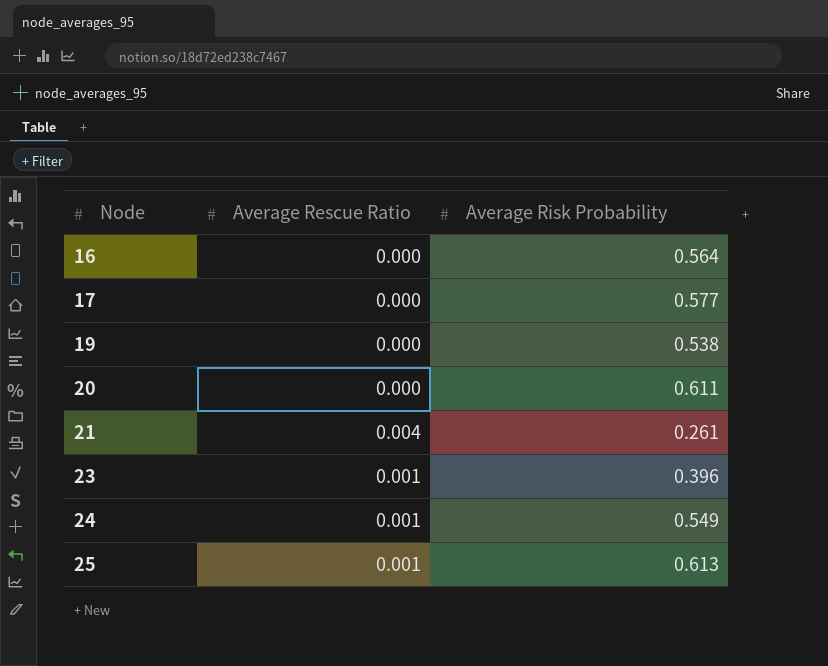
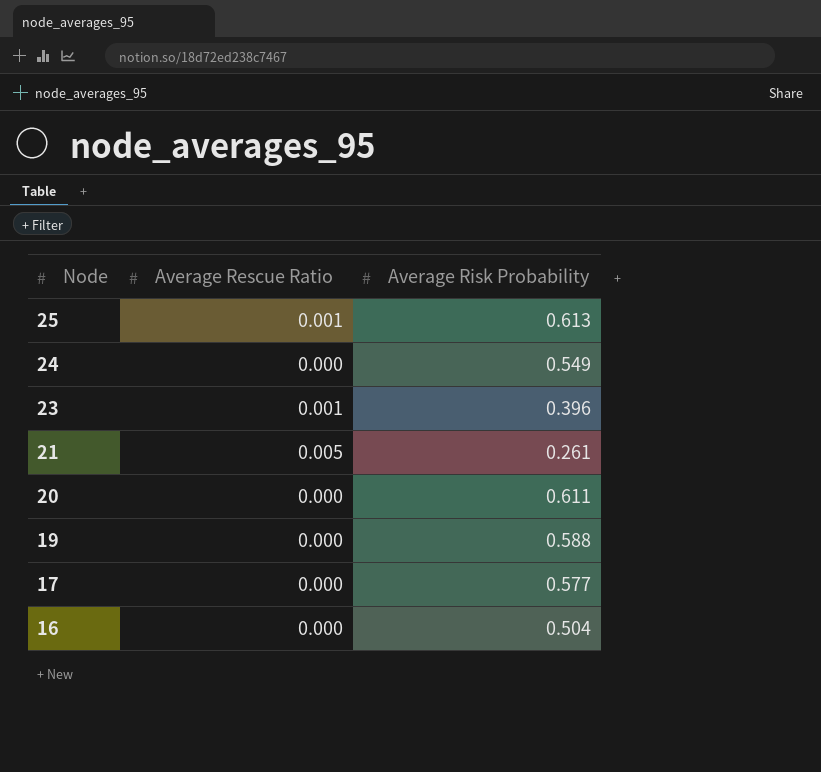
row order: Node ascending -> Node descending
24 | Average Rescue Ratio: 0.001 -> 0.000
21 | Average Rescue Ratio: 0.004 -> 0.005
19 | Average Risk Probability: 0.538 -> 0.588
16 | Average Risk Probability: 0.564 -> 0.504

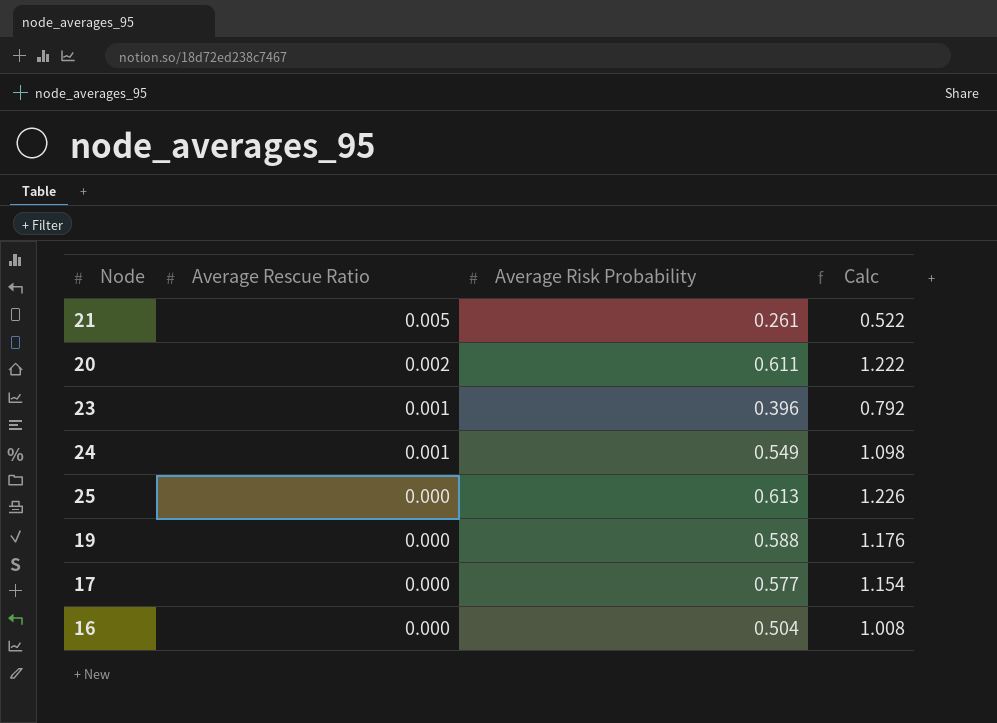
row order: Node descending -> Average Rescue Ratio descending
column Calc | formula: none -> [Average Risk Probability] * 2
20 | Average Rescue Ratio: 0.000 -> 0.002
24 | Average Rescue Ratio: 0.000 -> 0.001
25 | Average Rescue Ratio: 0.001 -> 0.000

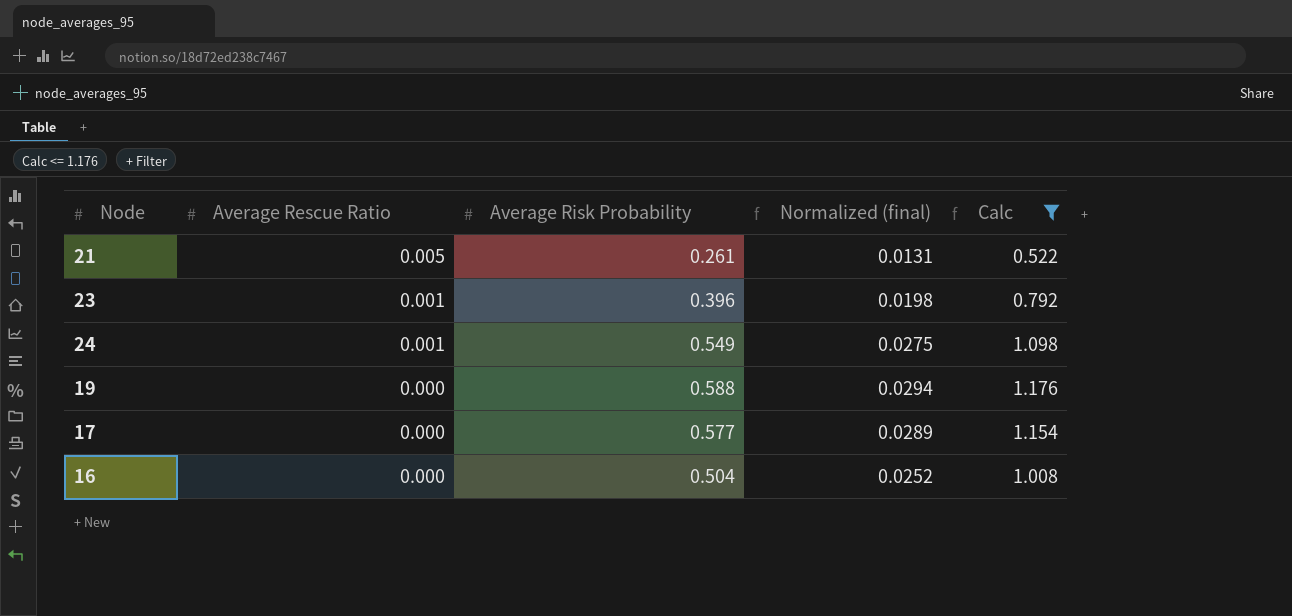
filter: none -> Calc <= 1.176
column Normalized (final) | formula: none -> [Average Risk Probability] * 0.05

